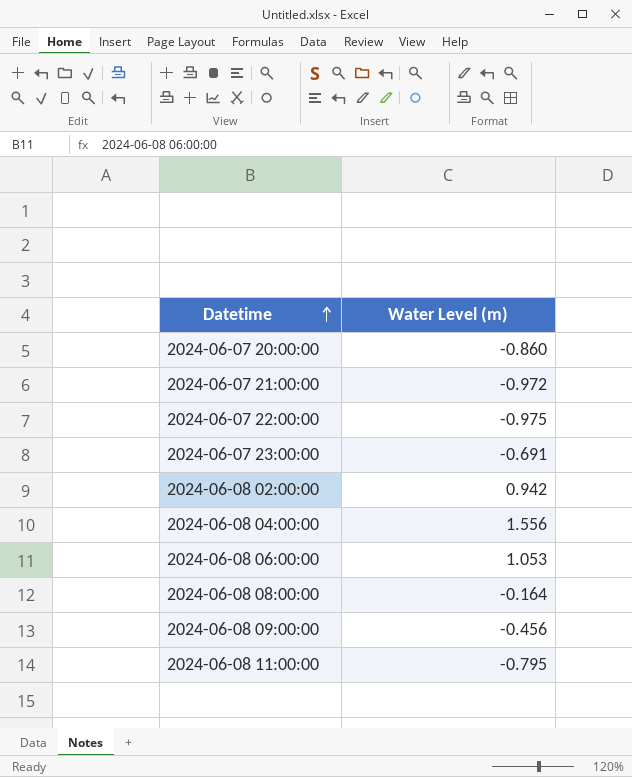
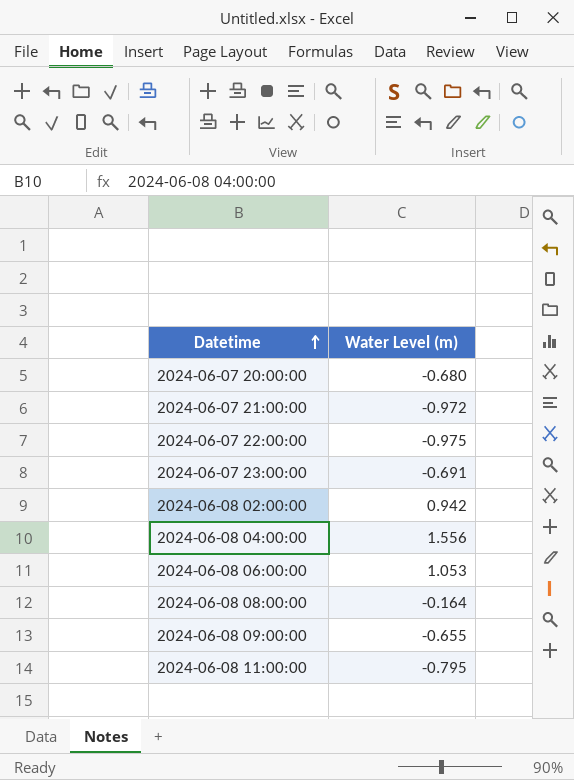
2024-06-07 20:00:00 | Water Level (m): -0.860 -> -0.680
2024-06-08 09:00:00 | Water Level (m): -0.456 -> -0.655

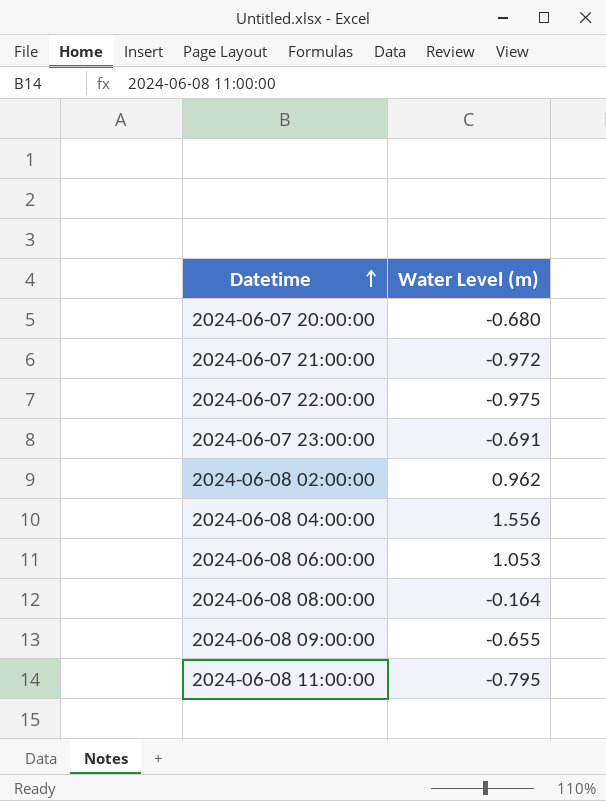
2024-06-08 02:00:00 | Water Level (m): 0.942 -> 0.962

